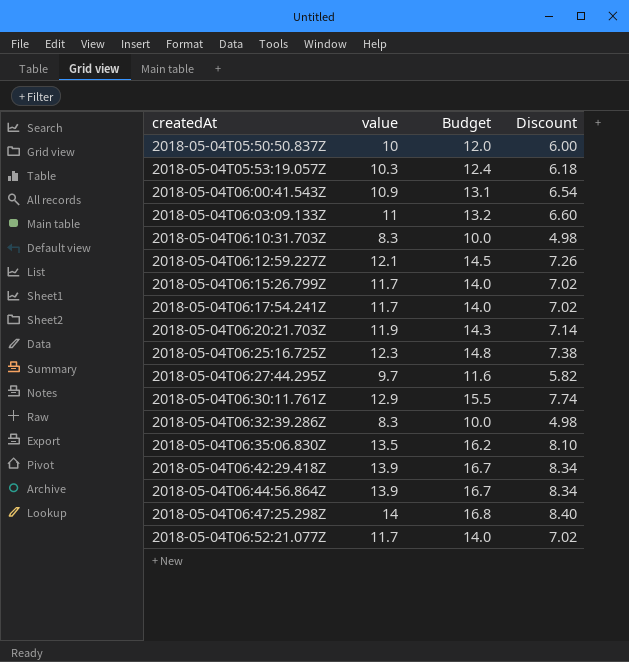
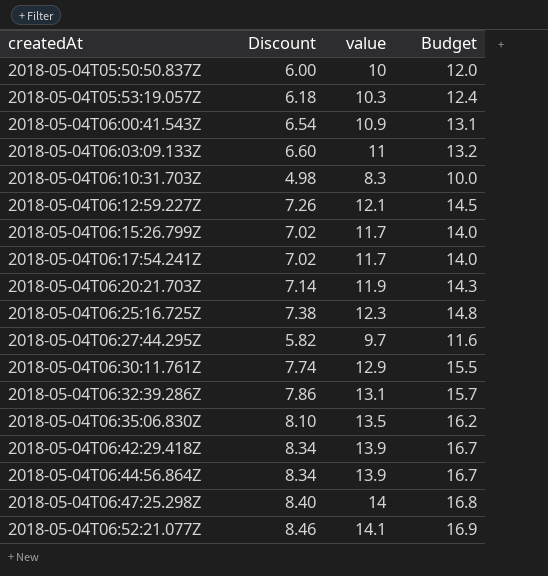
column Discount | position: 4 -> 2
2018-05-04T06:32:39.286Z | Discount: 4.98 -> 7.86
2018-05-04T06:32:39.286Z | value: 8.3 -> 13.1
2018-05-04T06:32:39.286Z | Budget: 10.0 -> 15.7
2018-05-04T06:52:21.077Z | Discount: 7.02 -> 8.46
2018-05-04T06:52:21.077Z | value: 11.7 -> 14.1
2018-05-04T06:52:21.077Z | Budget: 14.0 -> 16.9

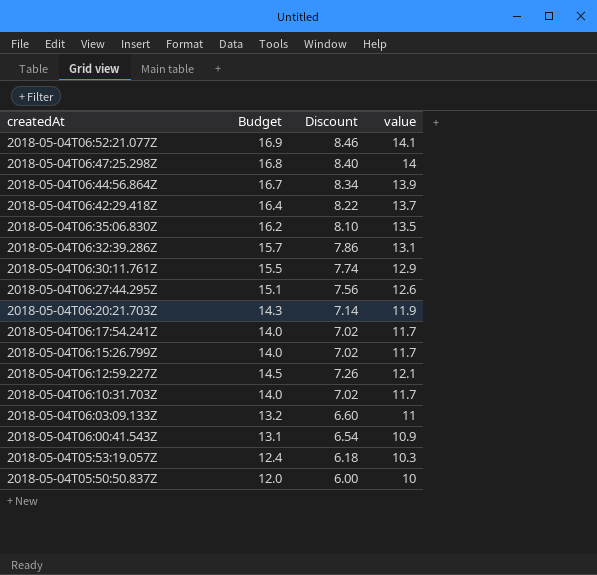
row order: createdAt ascending -> createdAt descending
column Budget | position: 4 -> 2
row 2018-05-04T06:25:16.725Z: 7.38 | 12.3 | 14.8 -> none
2018-05-04T06:42:29.418Z | Budget: 16.7 -> 16.4
2018-05-04T06:42:29.418Z | Discount: 8.34 -> 8.22
2018-05-04T06:42:29.418Z | value: 13.9 -> 13.7
2018-05-04T06:27:44.295Z | Budget: 11.6 -> 15.1
2018-05-04T06:27:44.295Z | Discount: 5.82 -> 7.56
2018-05-04T06:27:44.295Z | value: 9.7 -> 12.6
2018-05-04T06:10:31.703Z | Budget: 10.0 -> 14.0
2018-05-04T06:10:31.703Z | Discount: 4.98 -> 7.02
2018-05-04T06:10:31.703Z | value: 8.3 -> 11.7

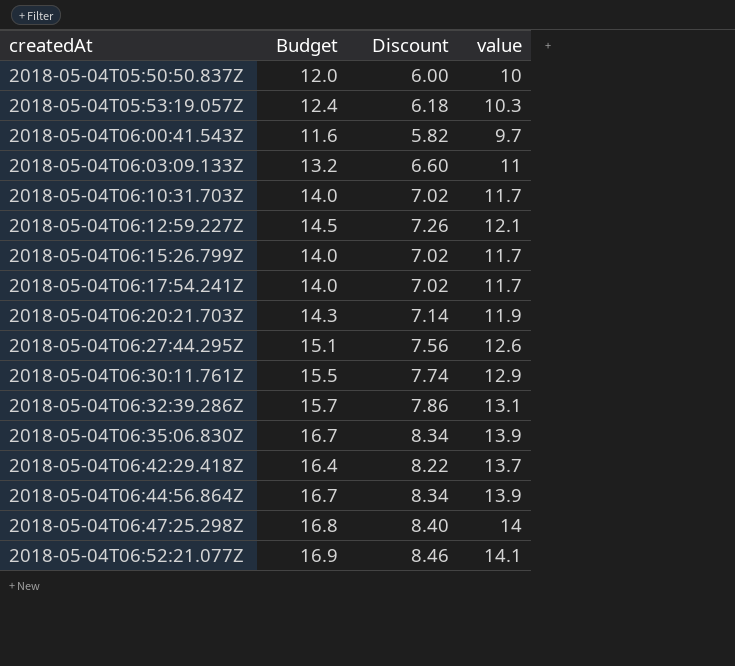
row order: createdAt descending -> createdAt ascending
2018-05-04T06:00:41.543Z | Budget: 13.1 -> 11.6
2018-05-04T06:00:41.543Z | Discount: 6.54 -> 5.82
2018-05-04T06:00:41.543Z | value: 10.9 -> 9.7
2018-05-04T06:35:06.830Z | Budget: 16.2 -> 16.7
2018-05-04T06:35:06.830Z | Discount: 8.10 -> 8.34
2018-05-04T06:35:06.830Z | value: 13.5 -> 13.9

